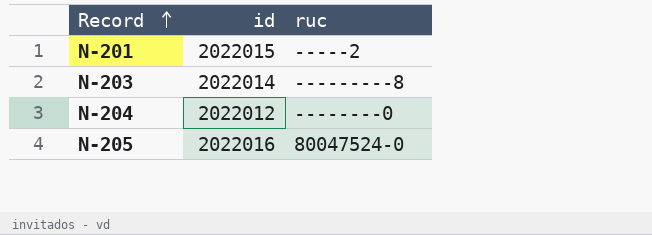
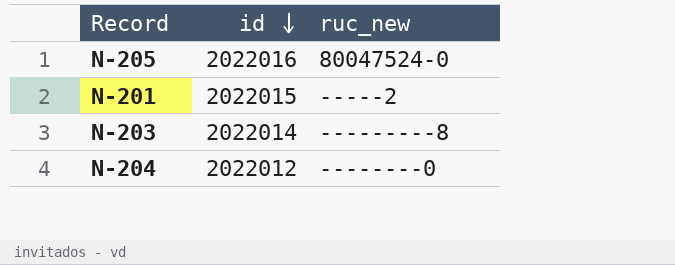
row order: Record ascending -> id descending
column name: ruc -> ruc_new

